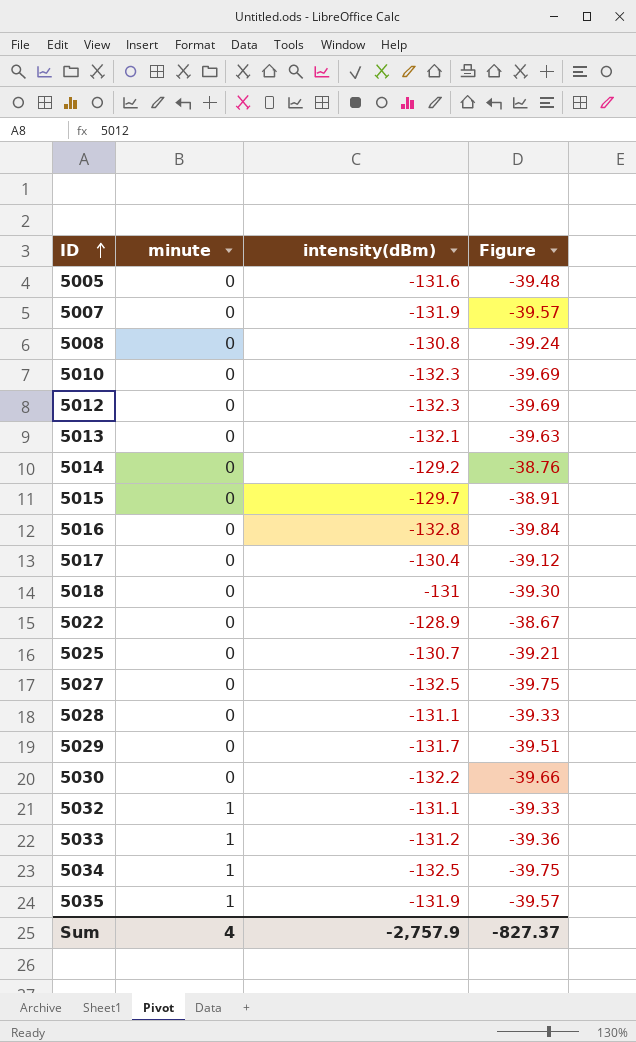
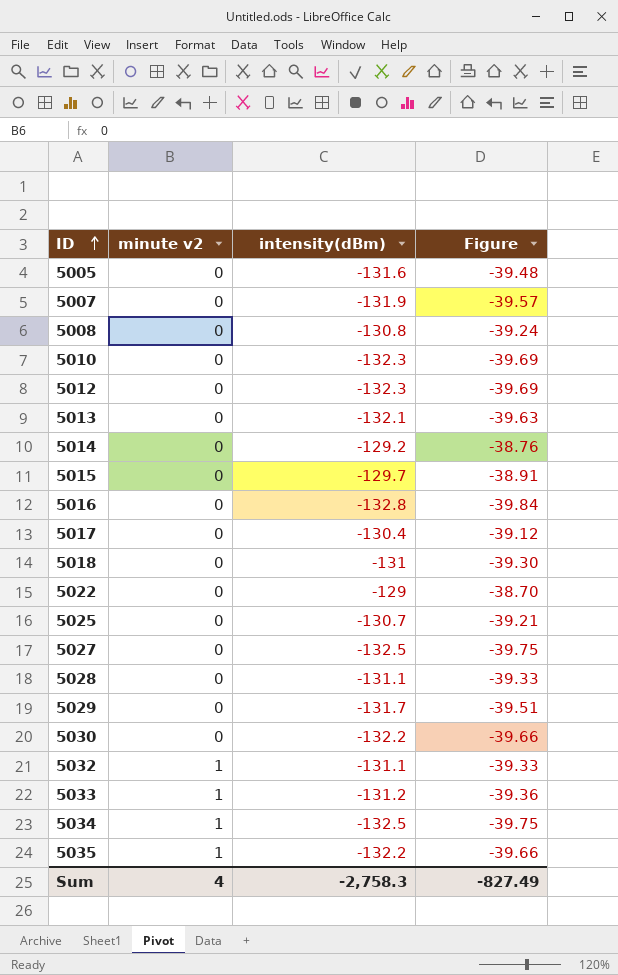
column name: minute -> minute v2
5022 | intensity(dBm): -128.9 -> -129
5022 | Figure: -38.67 -> -38.70
5035 | intensity(dBm): -131.9 -> -132.2
5035 | Figure: -39.57 -> -39.66
Sum | intensity(dBm): -2,757.9 -> -2,758.3
Sum | Figure: -827.37 -> -827.49

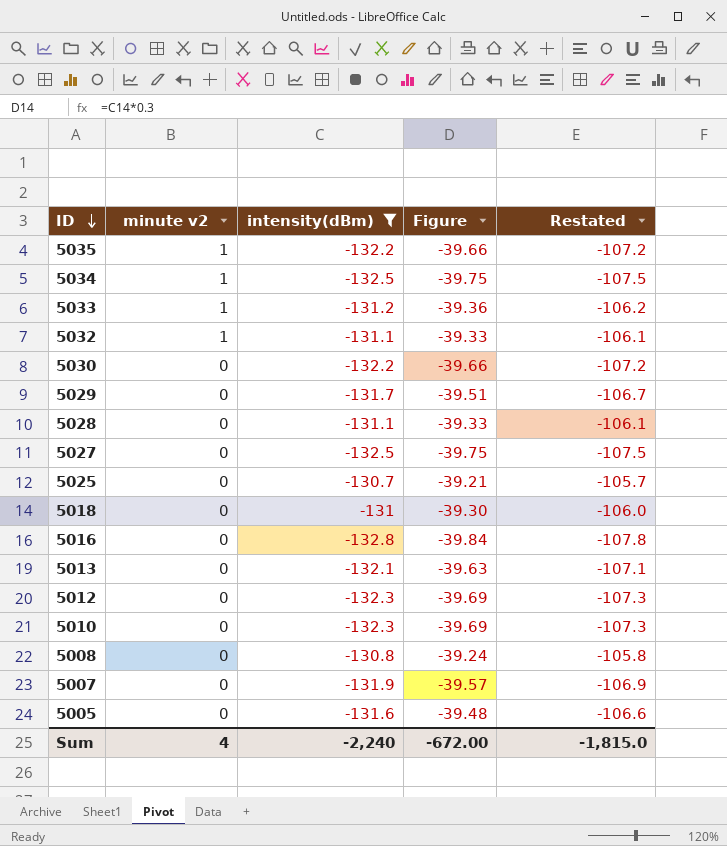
filter: none -> intensity(dBm) <= -130.7
row order: ID ascending -> ID descending
column Restated | formula: none -> [intensity(dBm)] + 25
Sum | intensity(dBm): -2,758.3 -> -2,240
Sum | Figure: -827.49 -> -672.00

